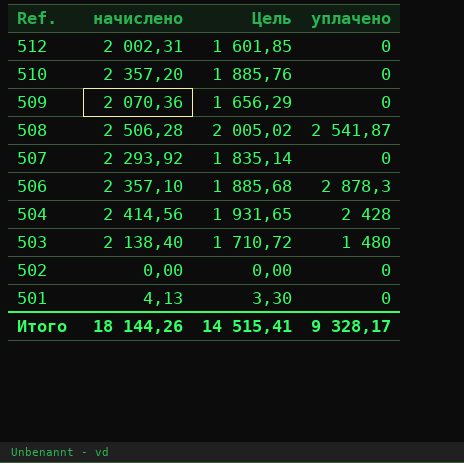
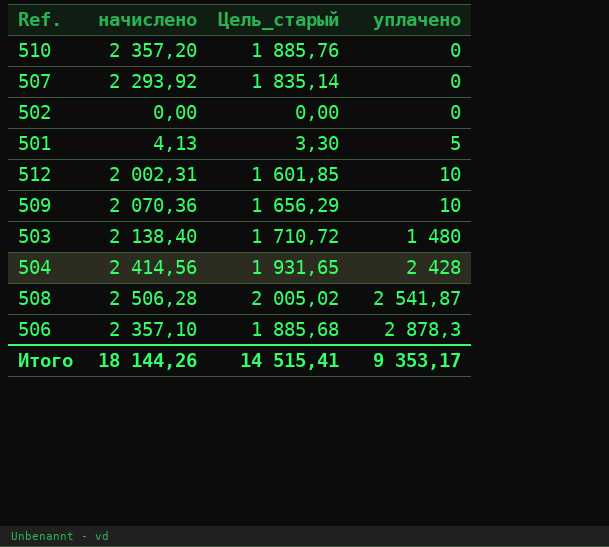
row order: Ref. descending -> уплачено ascending
column name: Цель -> Цель_старый
501 | уплачено: 0 -> 5
512 | уплачено: 0 -> 10
509 | уплачено: 0 -> 10
Итого | уплачено: 9 328,17 -> 9 353,17

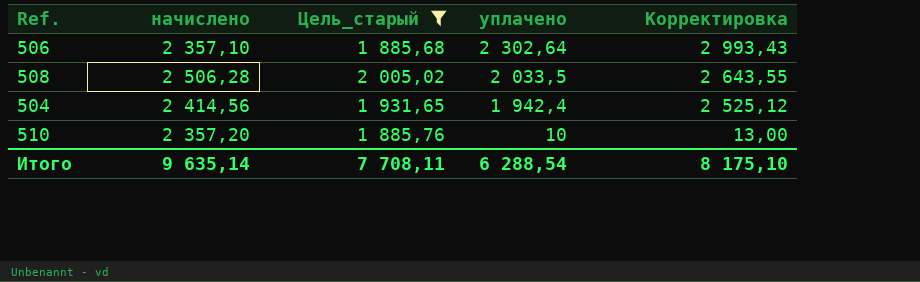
filter: none -> Цель_старый >= 1 885,68
row order: уплачено ascending -> уплачено descending
column Корректировка | formula: none -> [уплачено] * 1,3
506 | уплачено: 2 878,3 -> 2 302,64
508 | уплачено: 2 541,87 -> 2 033,5
504 | уплачено: 2 428 -> 1 942,4
510 | уплачено: 0 -> 10
Итого | начислено: 18 144,26 -> 9 635,14
Итого | Цель_старый: 14 515,41 -> 7 708,11
Итого | уплачено: 9 353,17 -> 6 288,54

